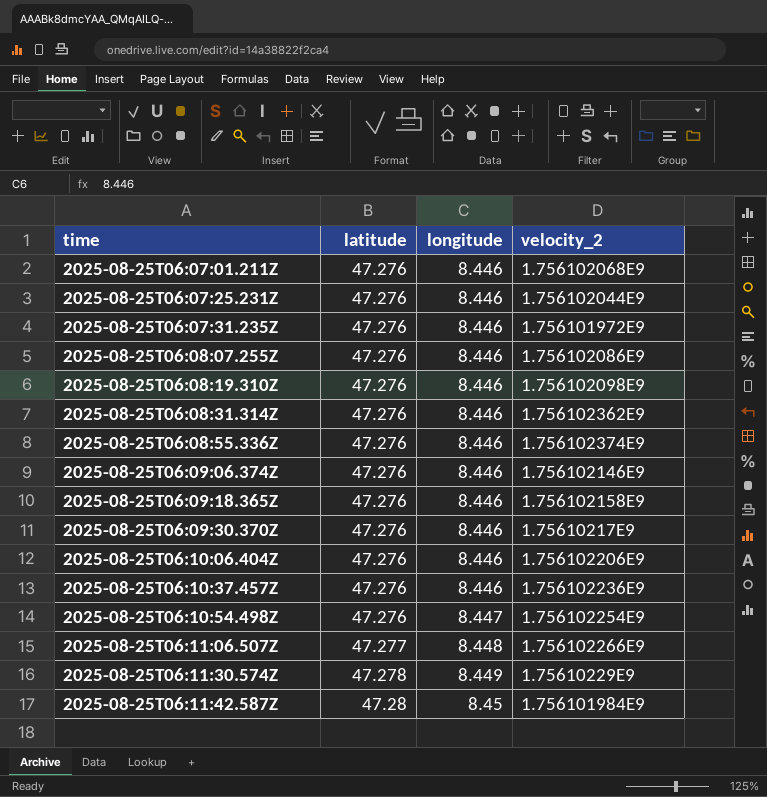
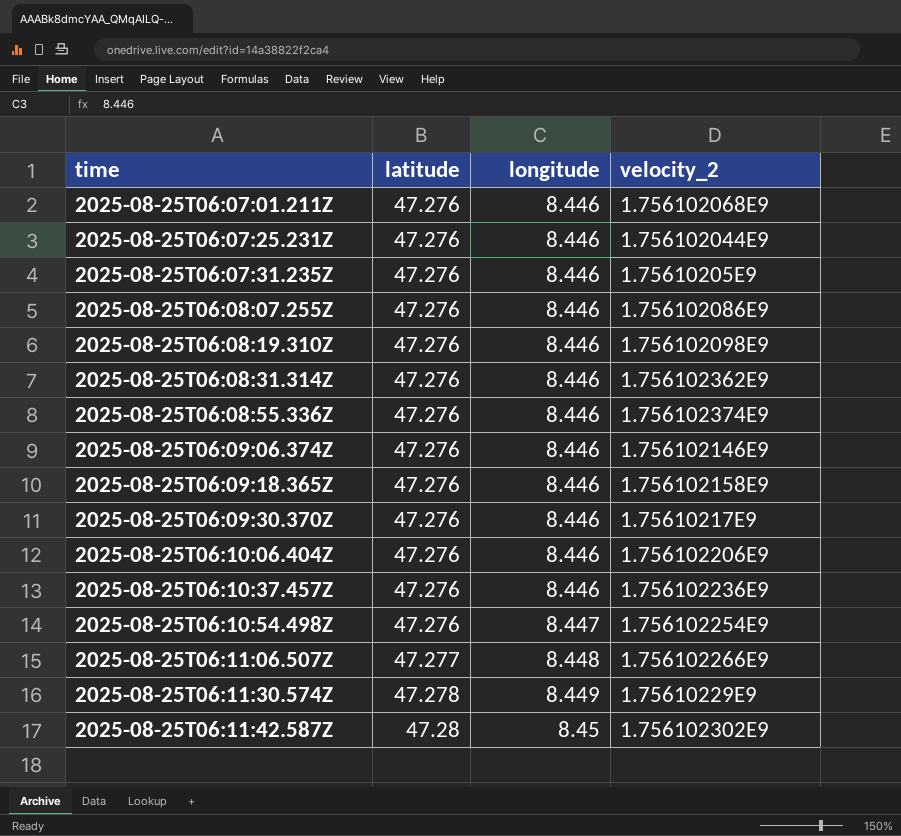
2025-08-25T06:07:31.235Z | velocity_2: 1.756101972E9 -> 1.75610205E9
2025-08-25T06:11:42.587Z | velocity_2: 1.756101984E9 -> 1.756102302E9

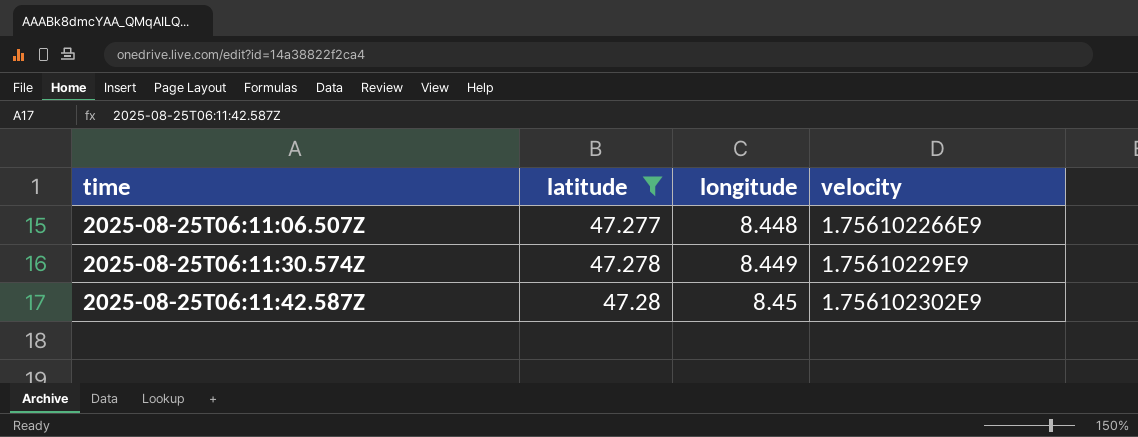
filter: none -> latitude != 47.276
column name: velocity_2 -> velocity

